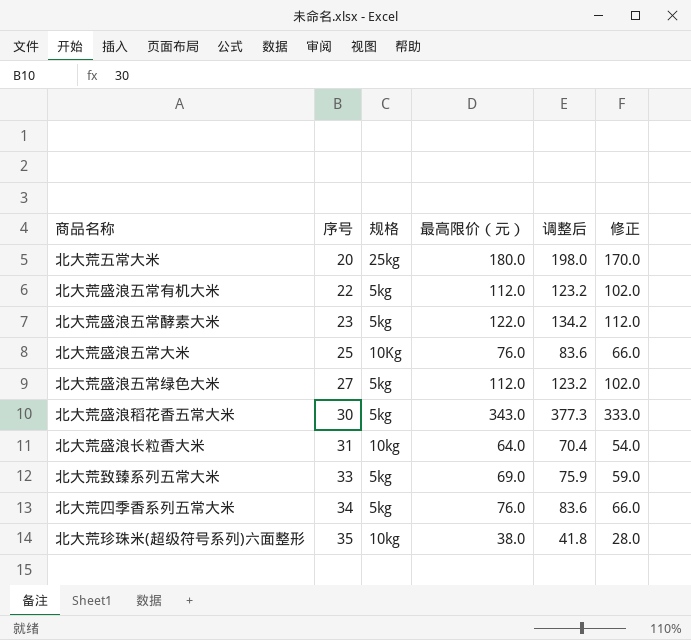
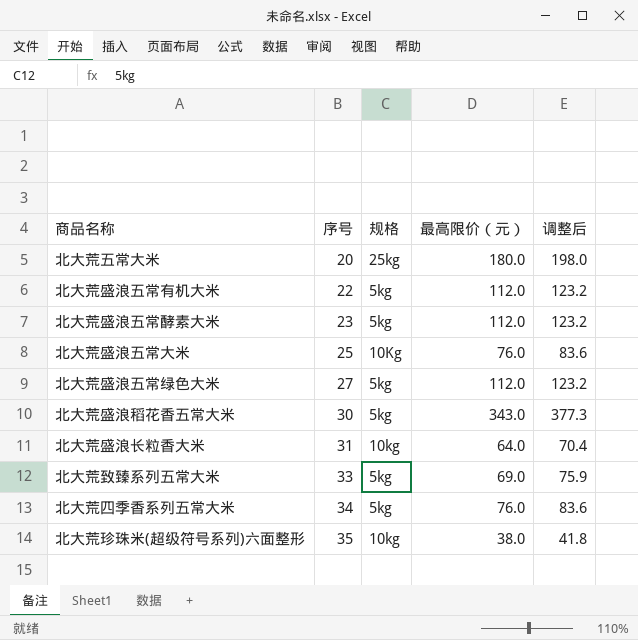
column 修正 | formula: [最高限价（元）] - 10 -> none
北大荒盛浪五常酵素大米 | 最高限价（元）: 122.0 -> 112.0
北大荒盛浪五常酵素大米 | 调整后: 134.2 -> 123.2

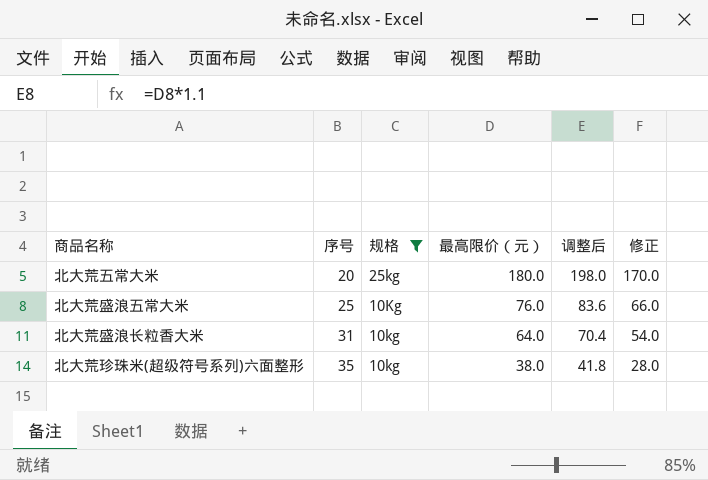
filter: none -> 规格 != 5kg
column 修正 | formula: none -> [最高限价（元）] - 10

